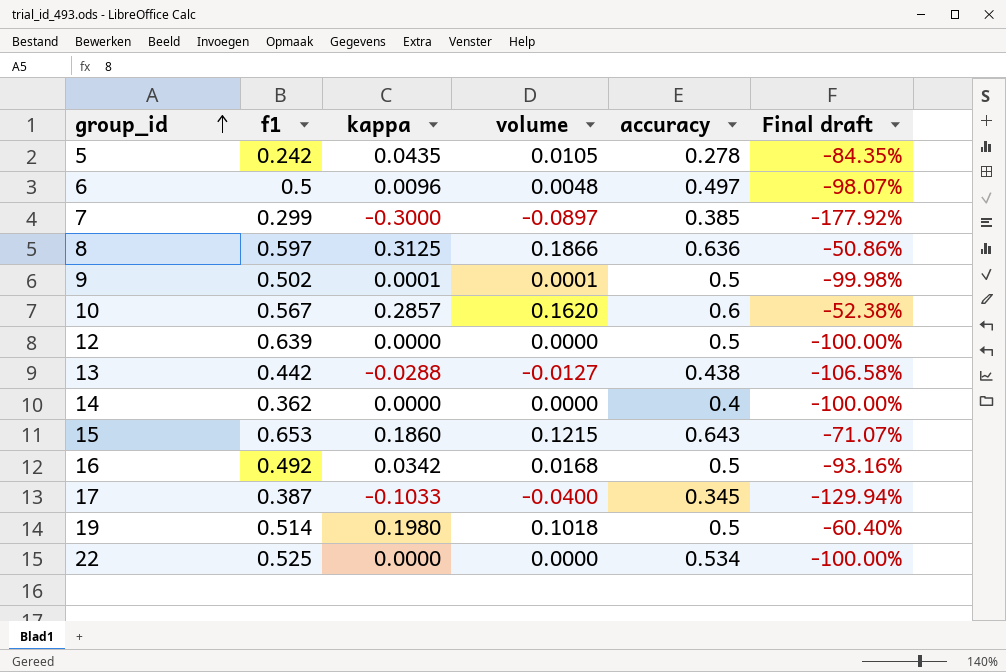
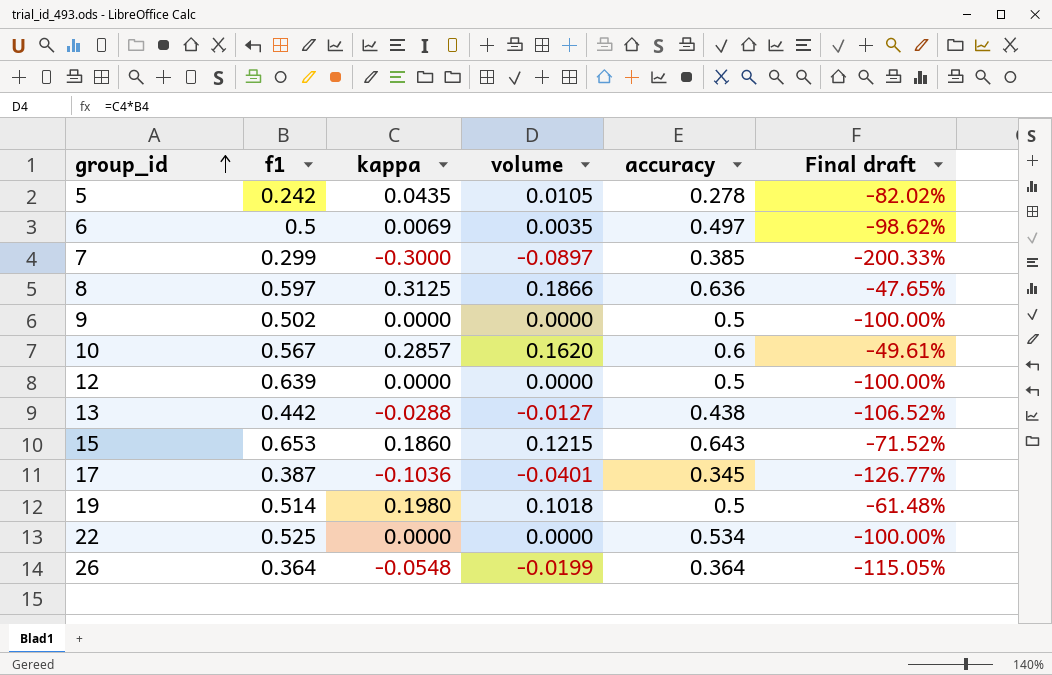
column Final draft | formula: ([kappa] - [accuracy]) / [accuracy] -> ([kappa] - [f1]) / [f1]
row 14: 0.362 | 0.0000 | 0.0000 | 0.4 | -100.00% -> none
row 16: 0.492 | 0.0342 | 0.0168 | 0.5 | -93.16% -> none
6 | kappa: 0.0096 -> 0.0069
6 | volume: 0.0048 -> 0.0035
9 | kappa: 0.0001 -> 0.0000
9 | volume: 0.0001 -> 0.0000
17 | kappa: -0.1033 -> -0.1036
17 | volume: -0.0400 -> -0.0401
row 26: none -> 0.364 | -0.0548 | -0.0199 | 0.364 | -115.05%

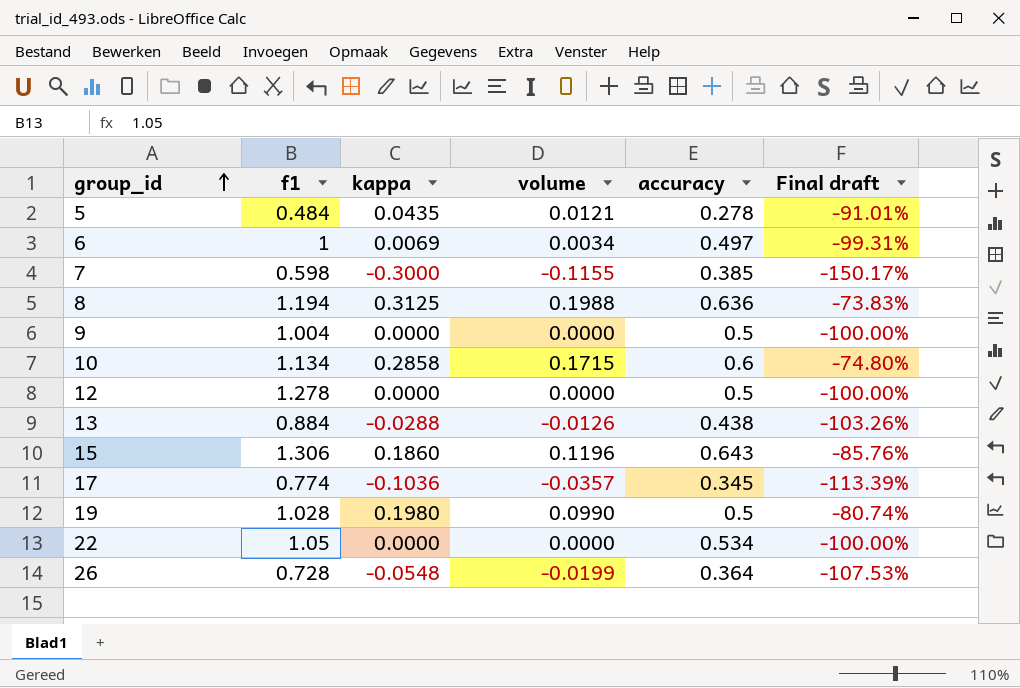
column volume | formula: [f1] * [kappa] -> [kappa] * [accuracy]
5 | f1: 0.242 -> 0.484
5 | Final draft: -82.02% -> -91.01%
6 | f1: 0.5 -> 1
6 | Final draft: -98.62% -> -99.31%
7 | f1: 0.299 -> 0.598
7 | Final draft: -200.33% -> -150.17%
8 | f1: 0.597 -> 1.194
8 | Final draft: -47.65% -> -73.83%
9 | f1: 0.502 -> 1.004
10 | f1: 0.567 -> 1.134
10 | kappa: 0.2857 -> 0.2858
10 | Final draft: -49.61% -> -74.80%
12 | f1: 0.639 -> 1.278
13 | f1: 0.442 -> 0.884
13 | Final draft: -106.52% -> -103.26%
15 | f1: 0.653 -> 1.306
15 | Final draft: -71.52% -> -85.76%
17 | f1: 0.387 -> 0.774
17 | Final draft: -126.77% -> -113.39%
19 | f1: 0.514 -> 1.028
19 | Final draft: -61.48% -> -80.74%
22 | f1: 0.525 -> 1.05
26 | f1: 0.364 -> 0.728
26 | Final draft: -115.05% -> -107.53%

